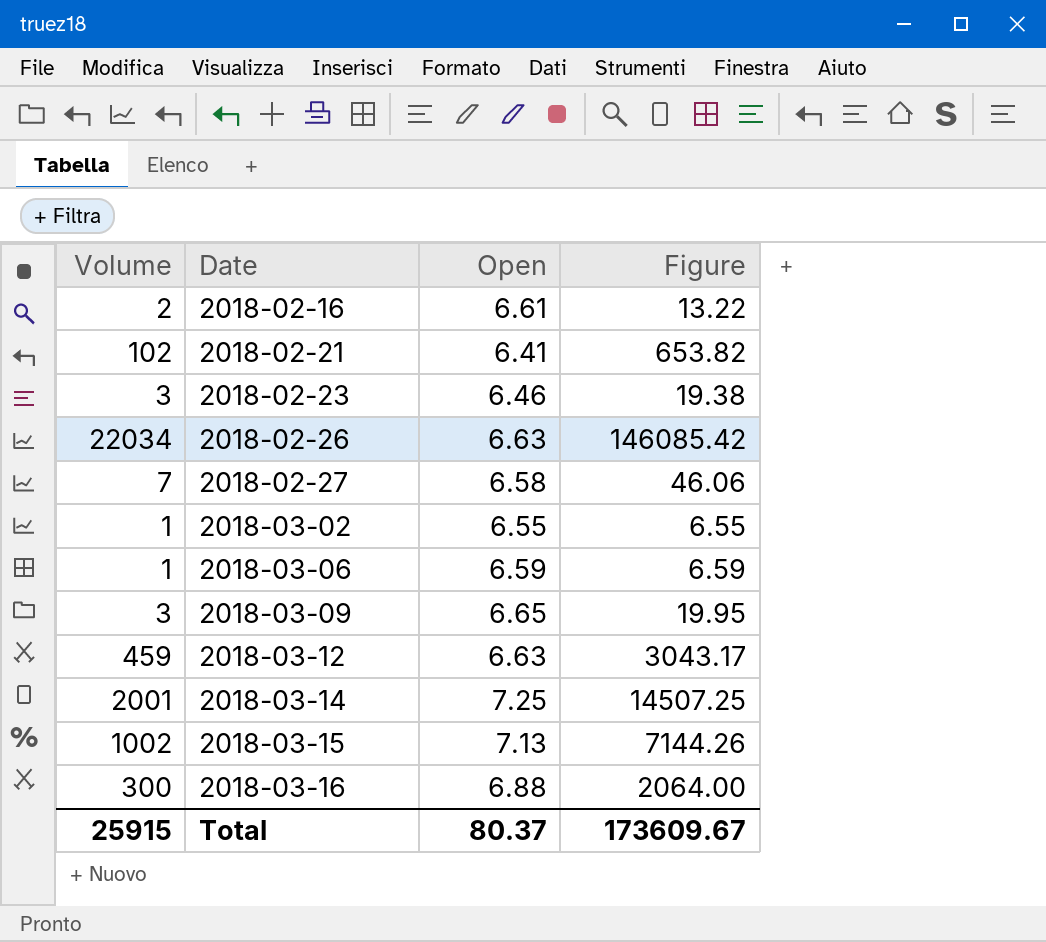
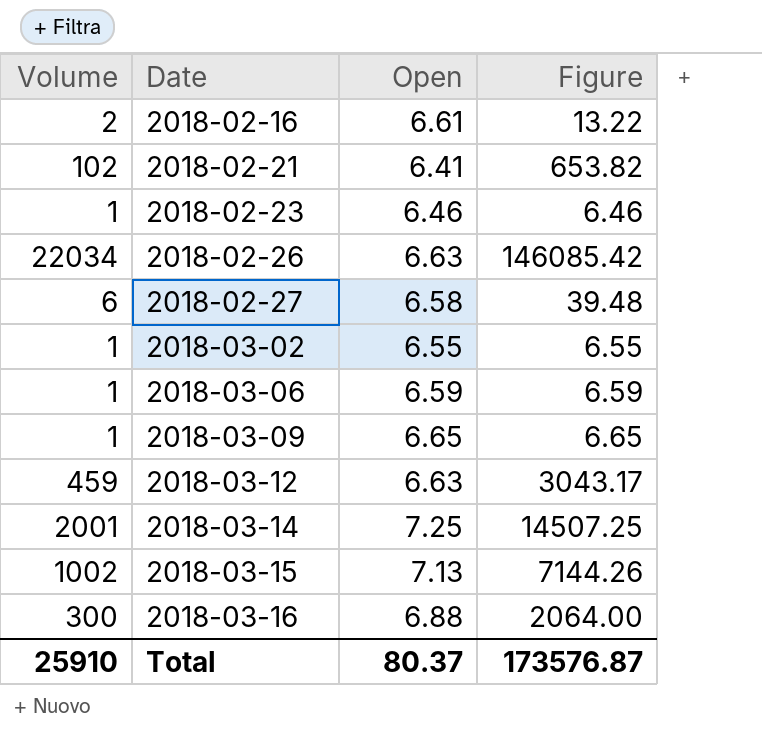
2018-02-23 | Volume: 3 -> 1
2018-02-23 | Figure: 19.38 -> 6.46
2018-02-27 | Volume: 7 -> 6
2018-02-27 | Figure: 46.06 -> 39.48
2018-03-09 | Volume: 3 -> 1
2018-03-09 | Figure: 19.95 -> 6.65
Total | Volume: 25915 -> 25910
Total | Figure: 173609.67 -> 173576.87

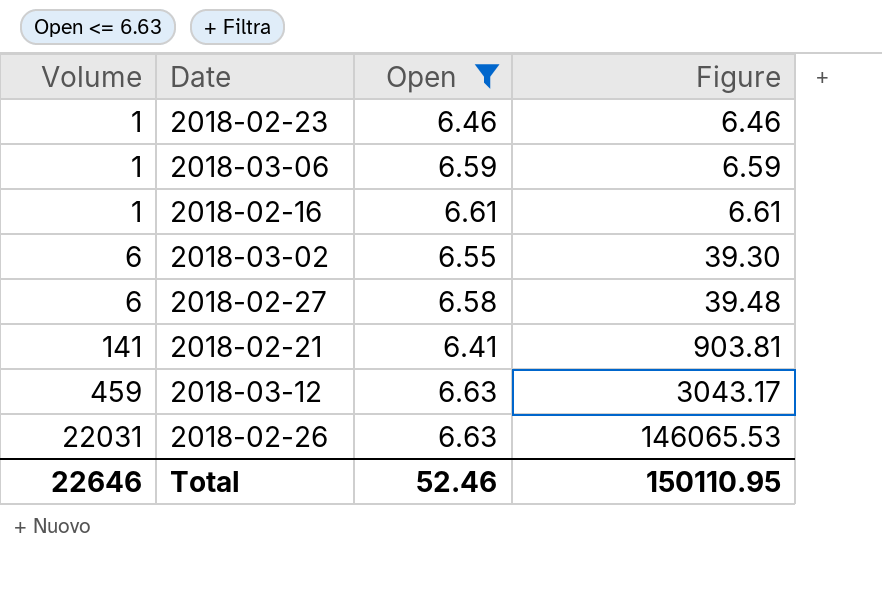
filter: none -> Open <= 6.63
row order: Date ascending -> Volume ascending
2018-02-16 | Volume: 2 -> 1
2018-02-16 | Figure: 13.22 -> 6.61
2018-03-02 | Volume: 1 -> 6
2018-03-02 | Figure: 6.55 -> 39.30
2018-02-21 | Volume: 102 -> 141
2018-02-21 | Figure: 653.82 -> 903.81
2018-02-26 | Volume: 22034 -> 22031
2018-02-26 | Figure: 146085.42 -> 146065.53
Total | Volume: 25910 -> 22646
Total | Open: 80.37 -> 52.46
Total | Figure: 173576.87 -> 150110.95

